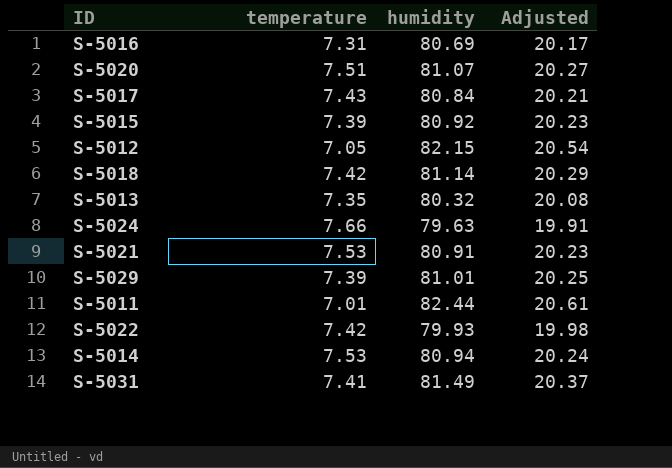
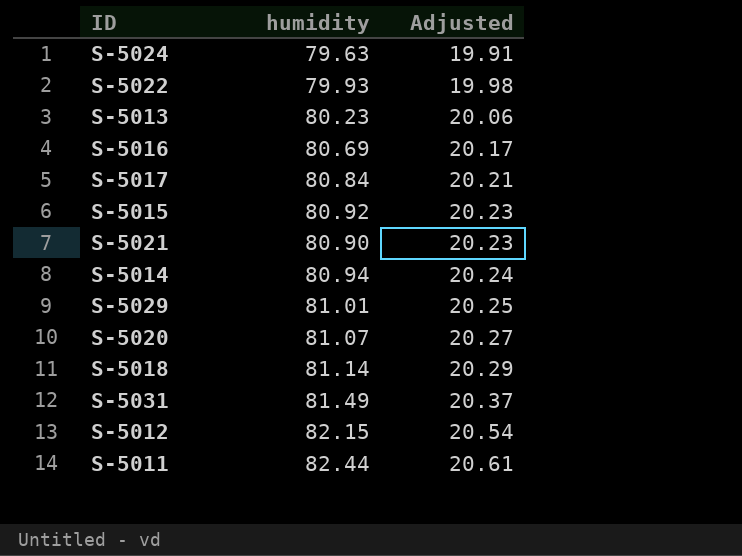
row order: none -> Adjusted ascending
column temperature | position: 2 -> none
S-5013 | humidity: 80.32 -> 80.23
S-5013 | Adjusted: 20.08 -> 20.06
S-5021 | humidity: 80.91 -> 80.90

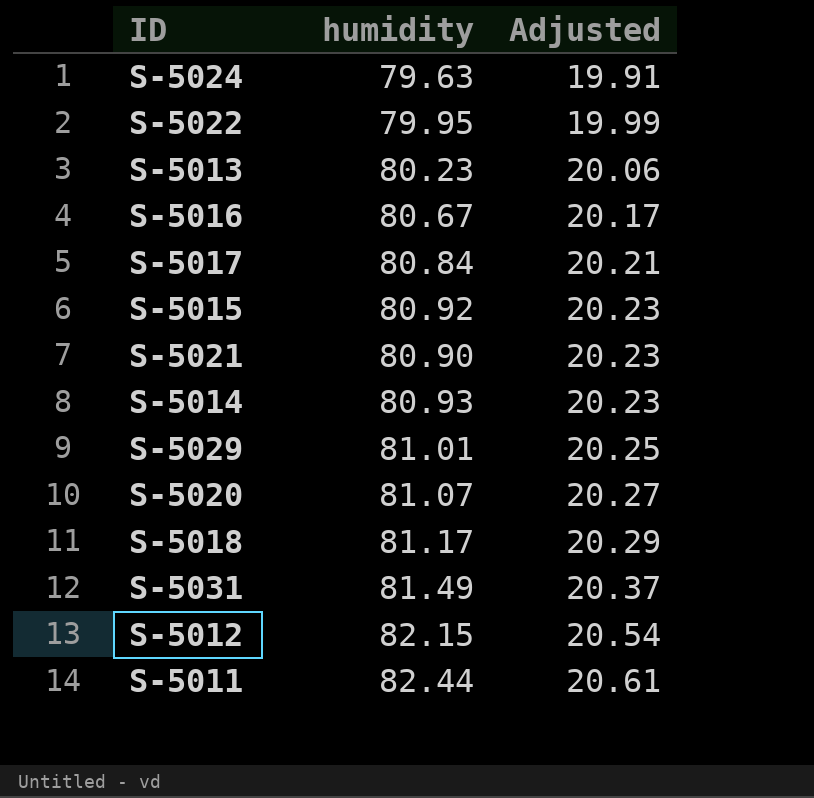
S-5022 | humidity: 79.93 -> 79.95
S-5022 | Adjusted: 19.98 -> 19.99
S-5016 | humidity: 80.69 -> 80.67
S-5014 | humidity: 80.94 -> 80.93
S-5014 | Adjusted: 20.24 -> 20.23
S-5018 | humidity: 81.14 -> 81.17

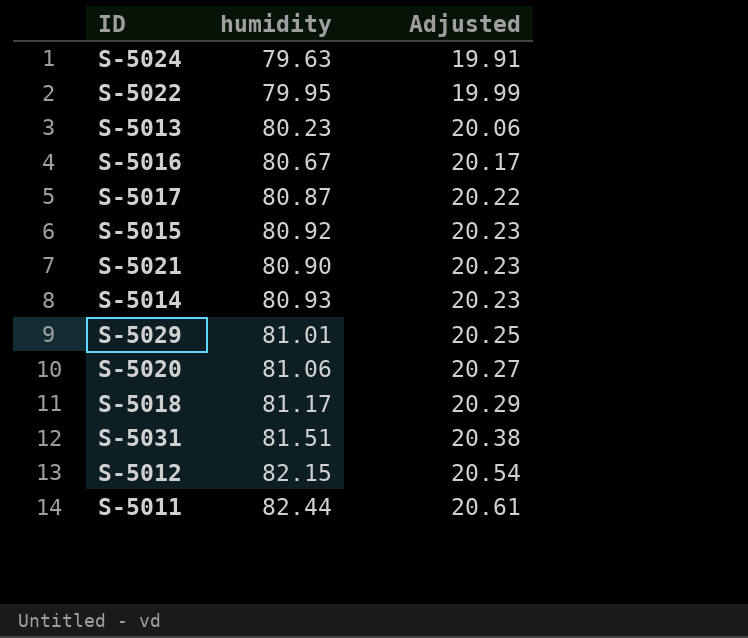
S-5017 | humidity: 80.84 -> 80.87
S-5017 | Adjusted: 20.21 -> 20.22
S-5020 | humidity: 81.07 -> 81.06
S-5031 | humidity: 81.49 -> 81.51
S-5031 | Adjusted: 20.37 -> 20.38

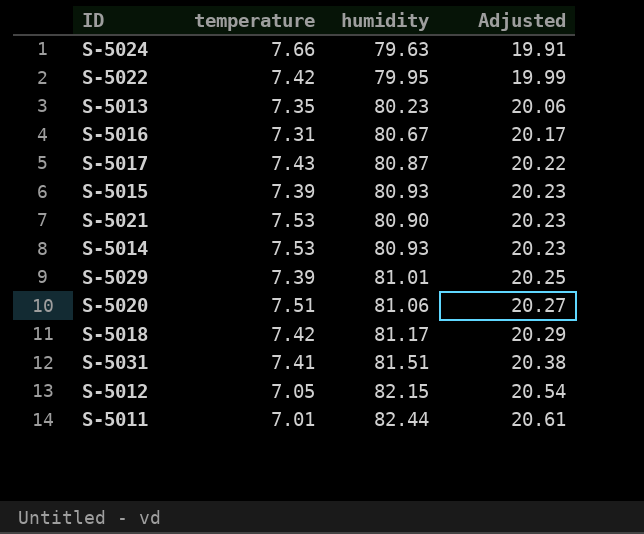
column temperature | position: none -> 2
S-5015 | humidity: 80.92 -> 80.93

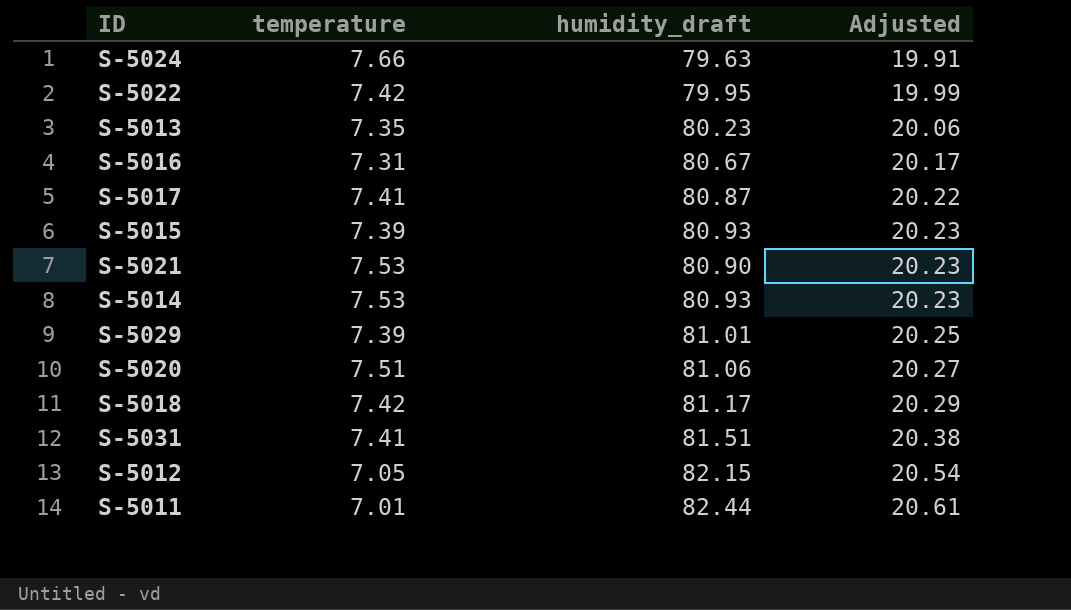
column name: humidity -> humidity_draft
S-5017 | temperature: 7.43 -> 7.41

